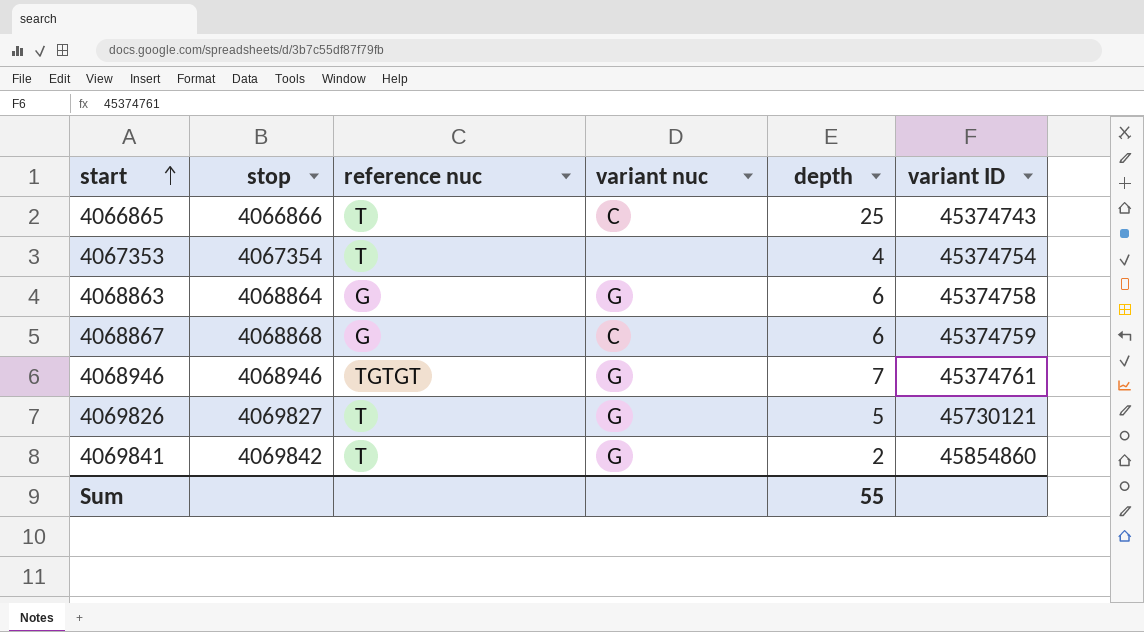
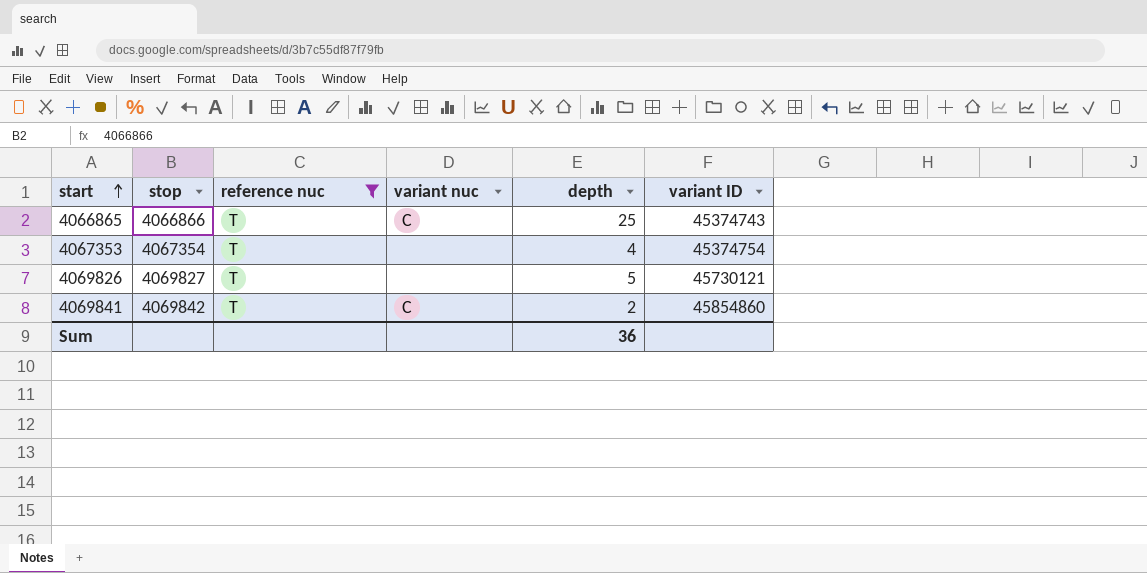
filter: none -> reference nuc = T
4069826 | variant nuc: G -> none
4069841 | variant nuc: G -> C
Sum | depth: 55 -> 36

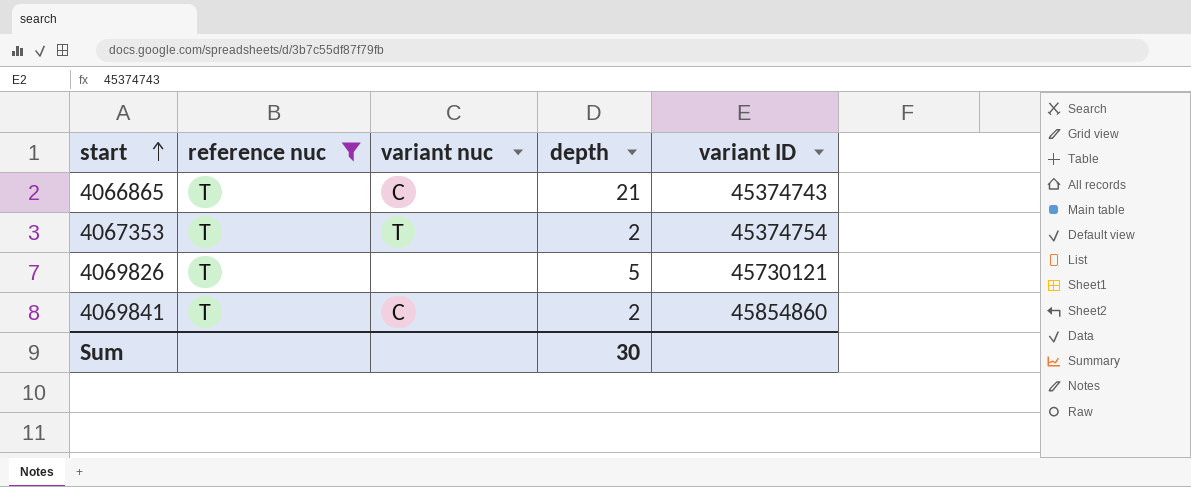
column stop | position: 2 -> none
4066865 | depth: 25 -> 21
4067353 | variant nuc: none -> T
4067353 | depth: 4 -> 2
Sum | depth: 36 -> 30

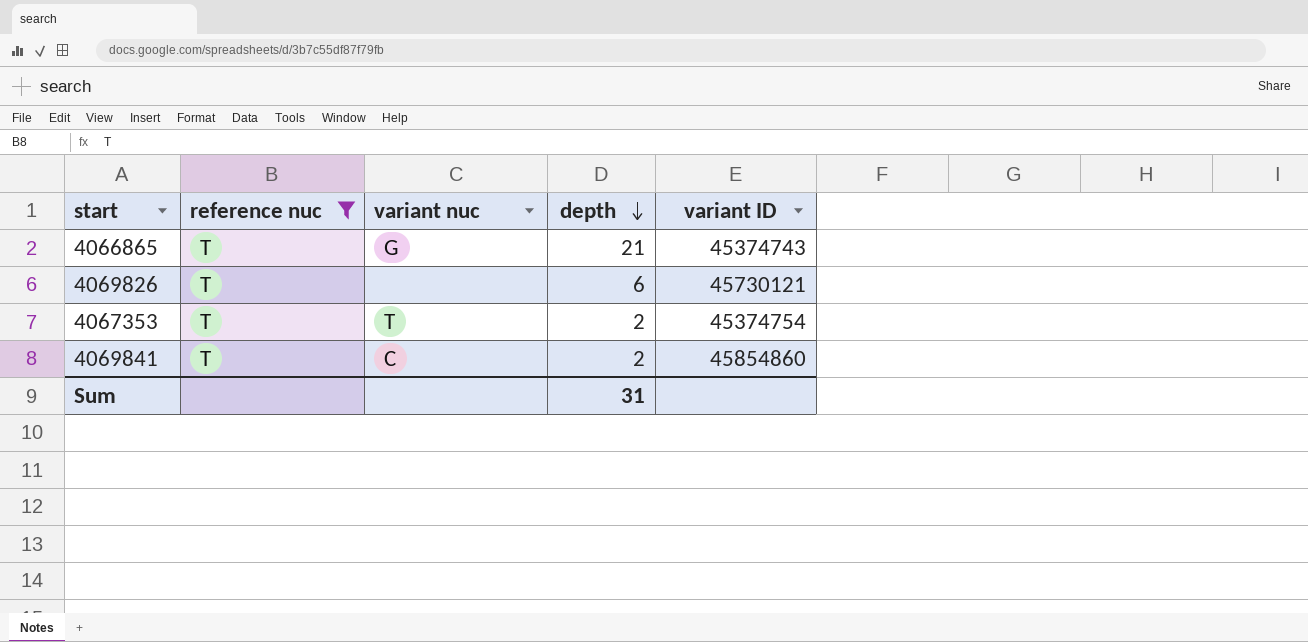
row order: start ascending -> depth descending
4066865 | variant nuc: C -> G
4069826 | depth: 5 -> 6
Sum | depth: 30 -> 31

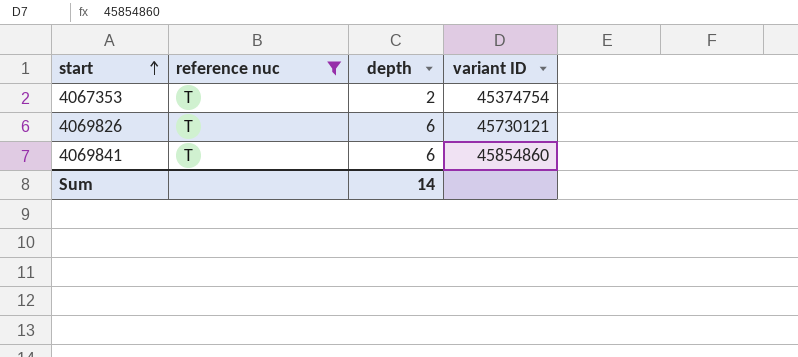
row order: depth descending -> start ascending
column variant nuc | position: 3 -> none
row 4066865: T | G | 21 | 45374743 -> none
4069841 | depth: 2 -> 6
Sum | depth: 31 -> 14

